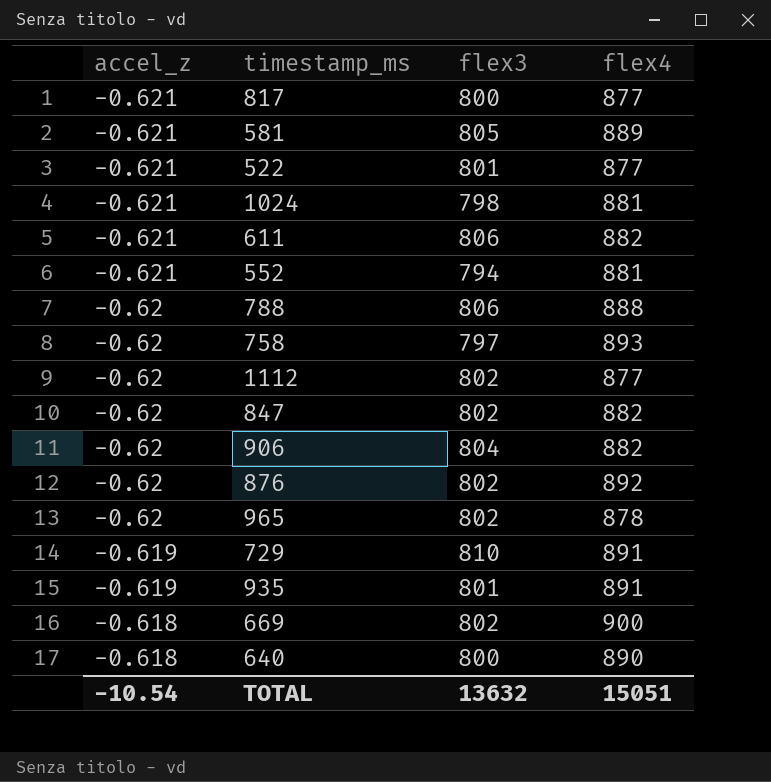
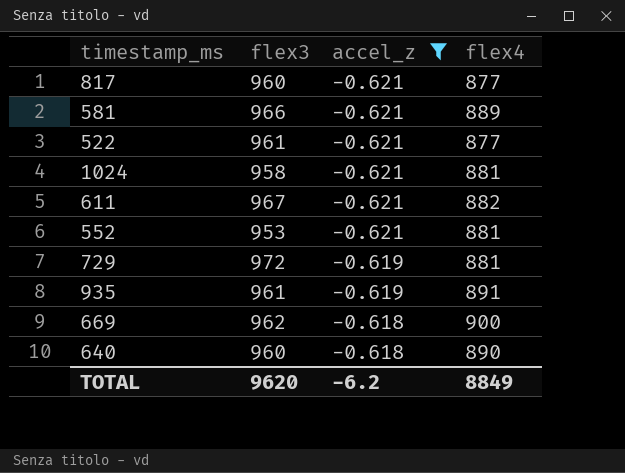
filter: none -> accel_z != -0.62
column accel_z | position: 1 -> 3
817 | flex3: 800 -> 960
581 | flex3: 805 -> 966
522 | flex3: 801 -> 961
1024 | flex3: 798 -> 958
611 | flex3: 806 -> 967
552 | flex3: 794 -> 953
729 | flex3: 810 -> 972
729 | flex4: 891 -> 881
935 | flex3: 801 -> 961
669 | flex3: 802 -> 962
640 | flex3: 800 -> 960
TOTAL | flex3: 13632 -> 9620
TOTAL | accel_z: -10.54 -> -6.2
TOTAL | flex4: 15051 -> 8849

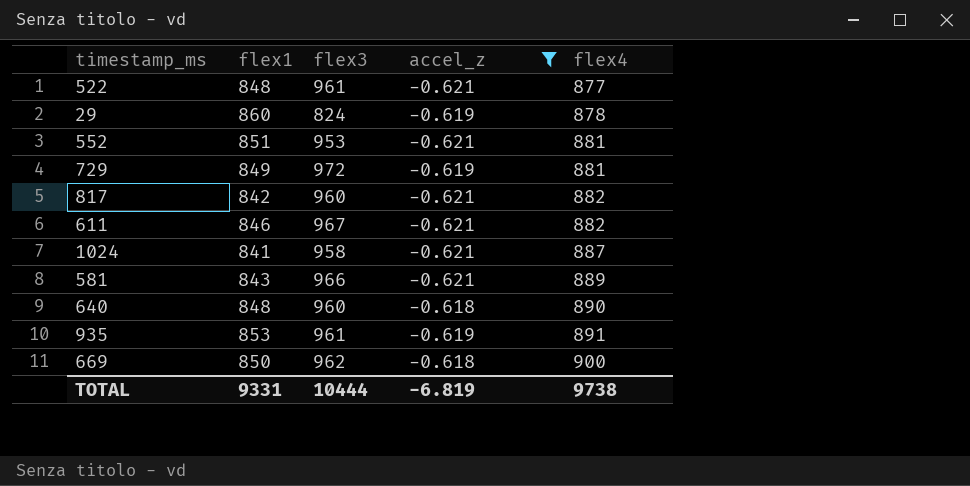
row order: accel_z ascending -> flex4 ascending
column flex1 | position: none -> 2
row 29: none -> 860 | 824 | -0.619 | 878
817 | flex4: 877 -> 882
1024 | flex4: 881 -> 887
TOTAL | flex3: 9620 -> 10444
TOTAL | accel_z: -6.2 -> -6.819
TOTAL | flex4: 8849 -> 9738

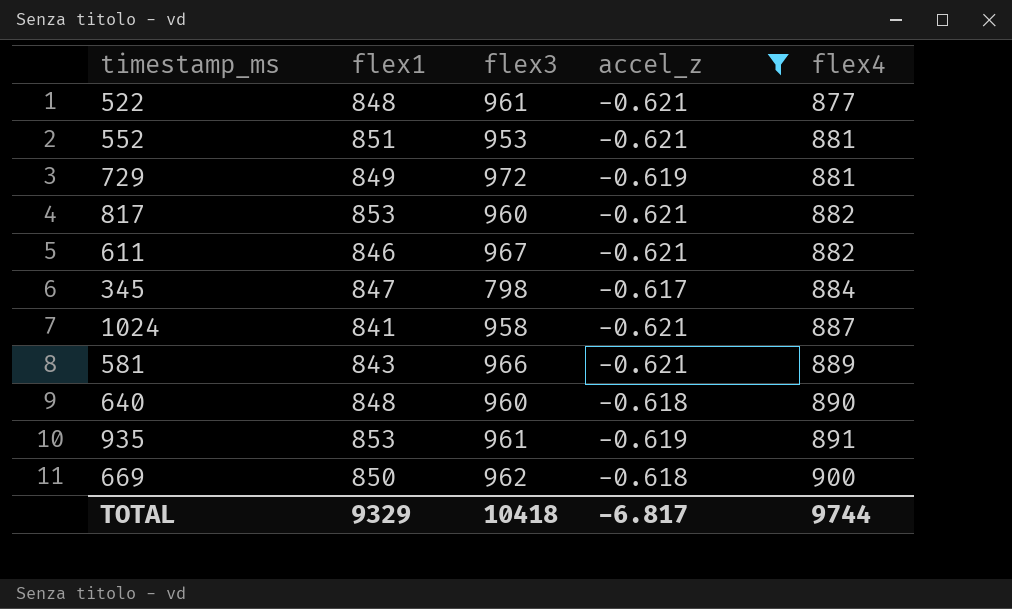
row 29: 860 | 824 | -0.619 | 878 -> none
817 | flex1: 842 -> 853
row 345: none -> 847 | 798 | -0.617 | 884
TOTAL | flex1: 9331 -> 9329
TOTAL | flex3: 10444 -> 10418
TOTAL | accel_z: -6.819 -> -6.817
TOTAL | flex4: 9738 -> 9744

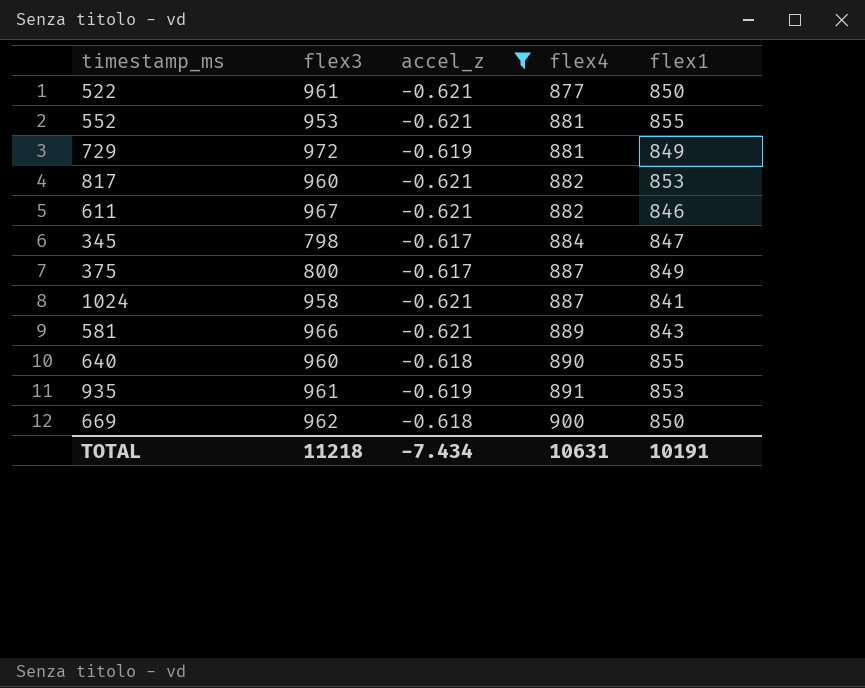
column flex1 | position: 2 -> 5
522 | flex1: 848 -> 850
552 | flex1: 851 -> 855
row 375: none -> 800 | -0.617 | 887 | 849
640 | flex1: 848 -> 855
TOTAL | flex3: 10418 -> 11218
TOTAL | accel_z: -6.817 -> -7.434
TOTAL | flex4: 9744 -> 10631
TOTAL | flex1: 9329 -> 10191

